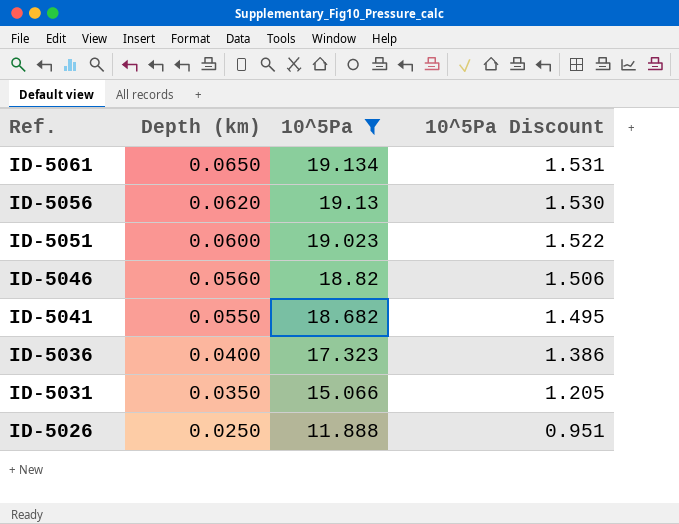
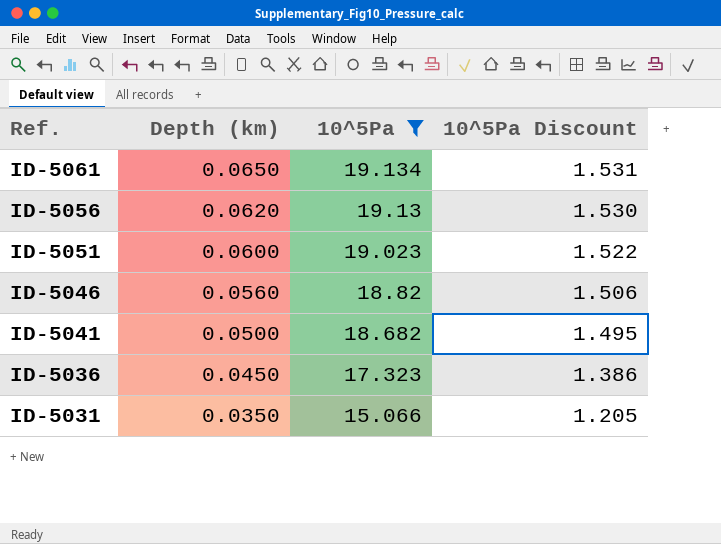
row ID-5026: 0.0250 | 11.888 | 0.951 -> none
ID-5041 | Depth (km): 0.0550 -> 0.0500
ID-5036 | Depth (km): 0.0400 -> 0.0450

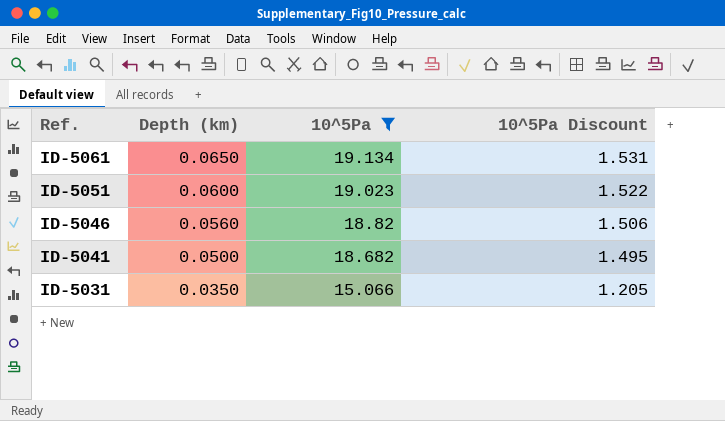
row ID-5056: 0.0620 | 19.13 | 1.530 -> none
row ID-5036: 0.0450 | 17.323 | 1.386 -> none

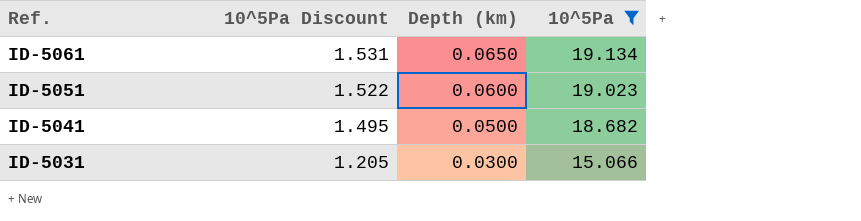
column 10^5Pa Discount | position: 4 -> 2
row ID-5046: 0.0560 | 18.82 | 1.506 -> none
ID-5031 | Depth (km): 0.0350 -> 0.0300

